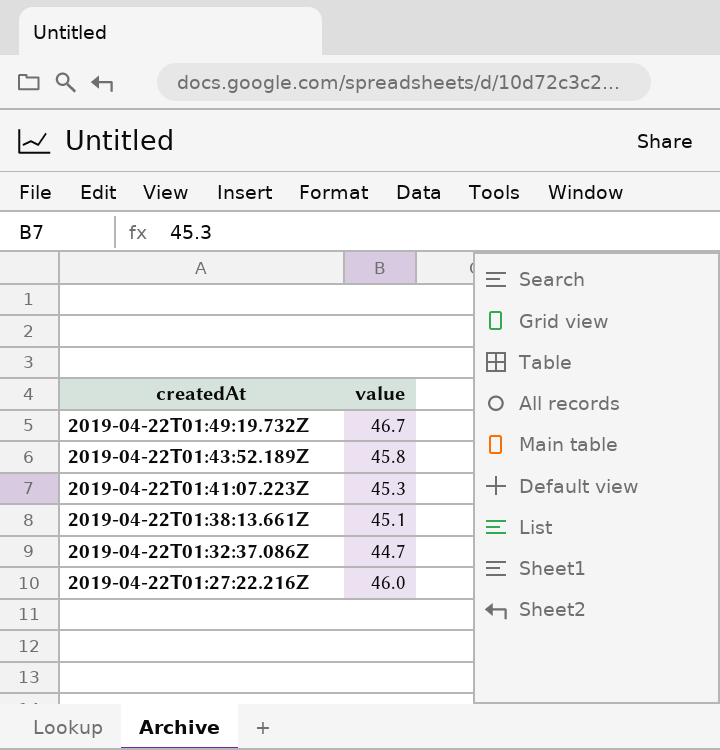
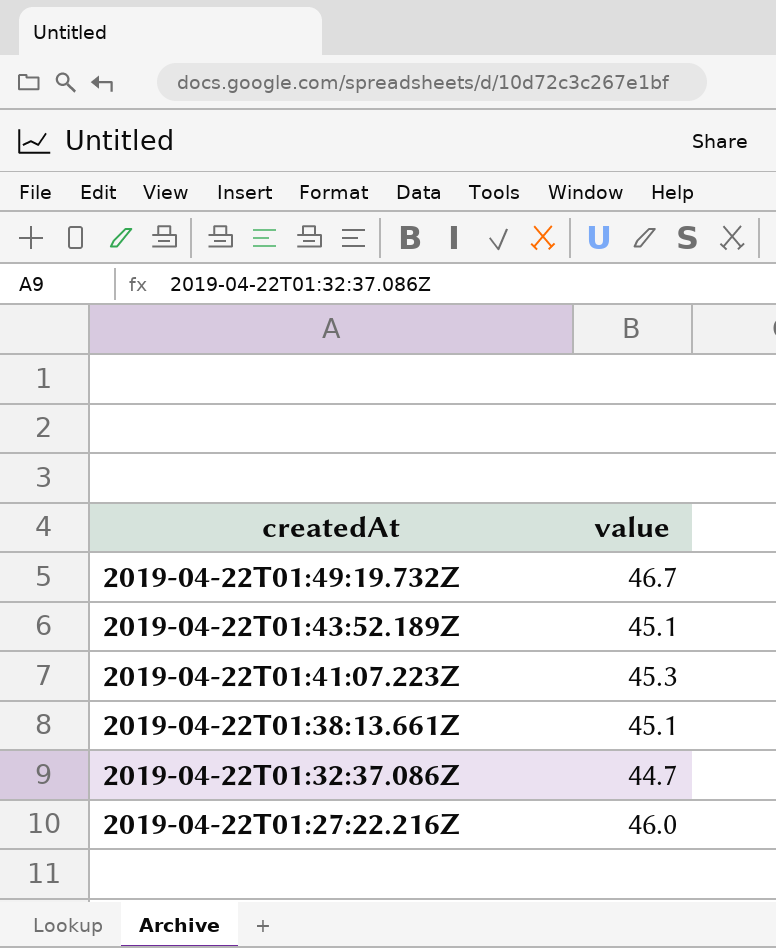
2019-04-22T01:43:52.189Z | value: 45.8 -> 45.1

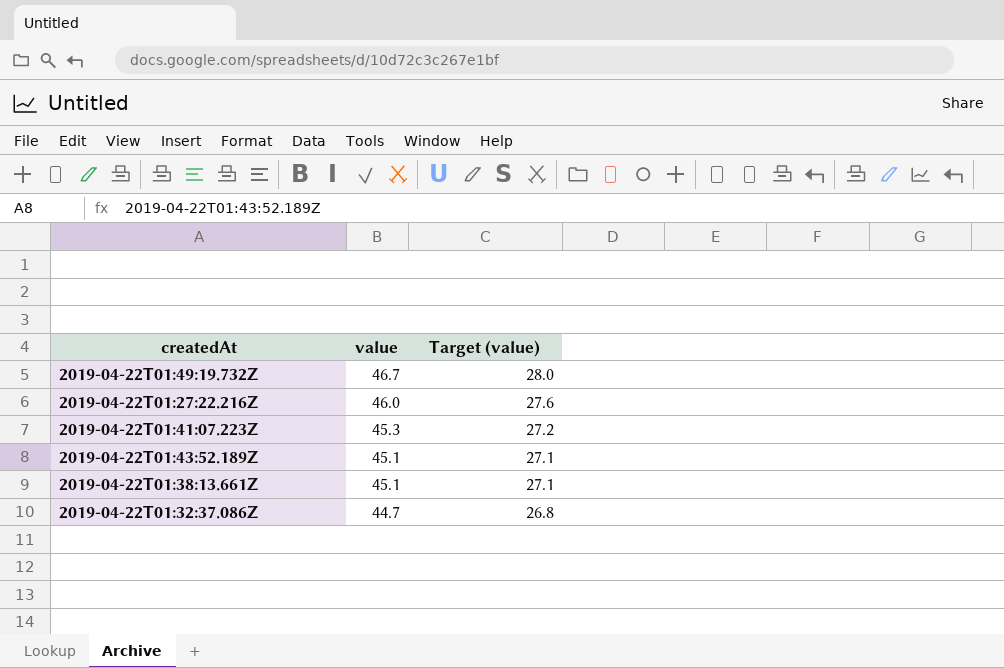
row order: createdAt descending -> value descending
column Target (value) | formula: none -> [value] * 0.6

